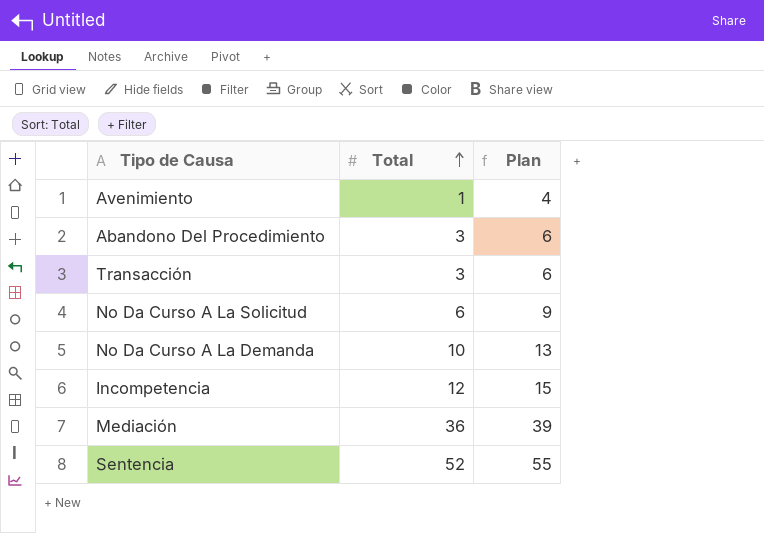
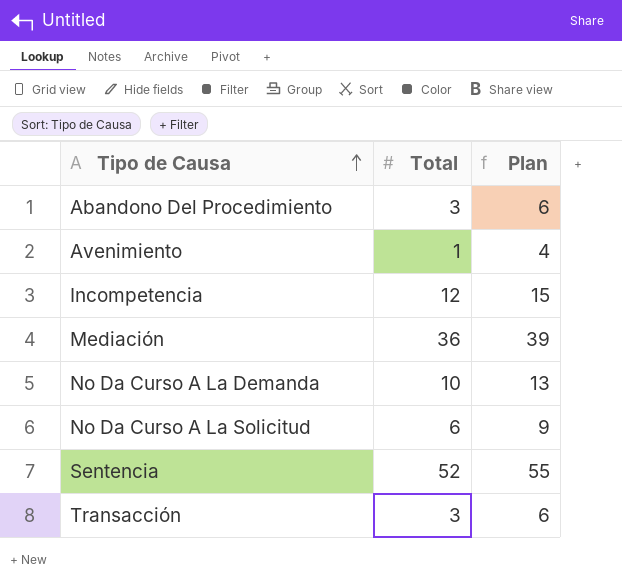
row order: Total ascending -> Tipo de Causa ascending

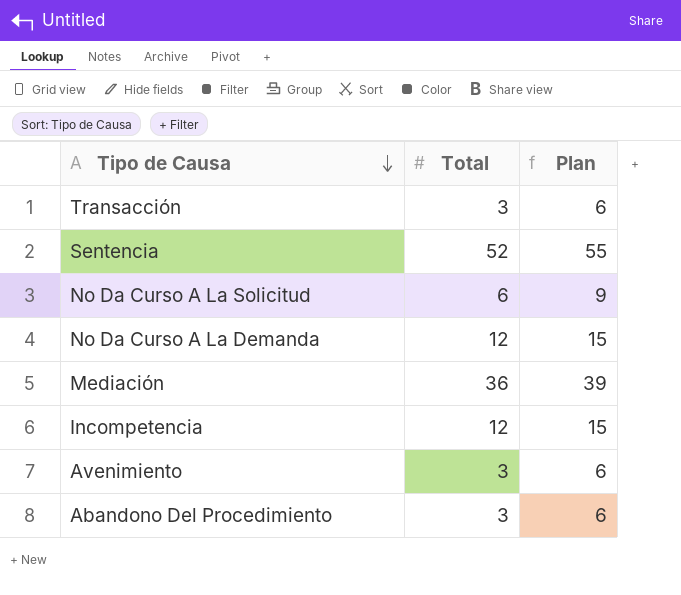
row order: Tipo de Causa ascending -> Tipo de Causa descending
No Da Curso A La Demanda | Total: 10 -> 12
No Da Curso A La Demanda | Plan: 13 -> 15
Avenimiento | Total: 1 -> 3
Avenimiento | Plan: 4 -> 6

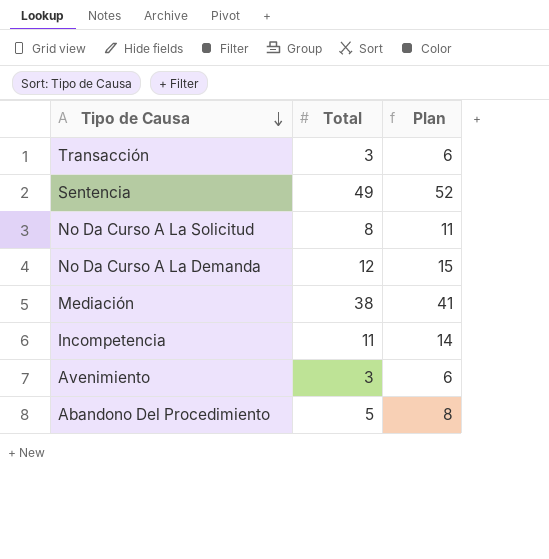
Sentencia | Total: 52 -> 49
Sentencia | Plan: 55 -> 52
No Da Curso A La Solicitud | Total: 6 -> 8
No Da Curso A La Solicitud | Plan: 9 -> 11
Mediación | Total: 36 -> 38
Mediación | Plan: 39 -> 41
Incompetencia | Total: 12 -> 11
Incompetencia | Plan: 15 -> 14
Abandono Del Procedimiento | Total: 3 -> 5
Abandono Del Procedimiento | Plan: 6 -> 8

